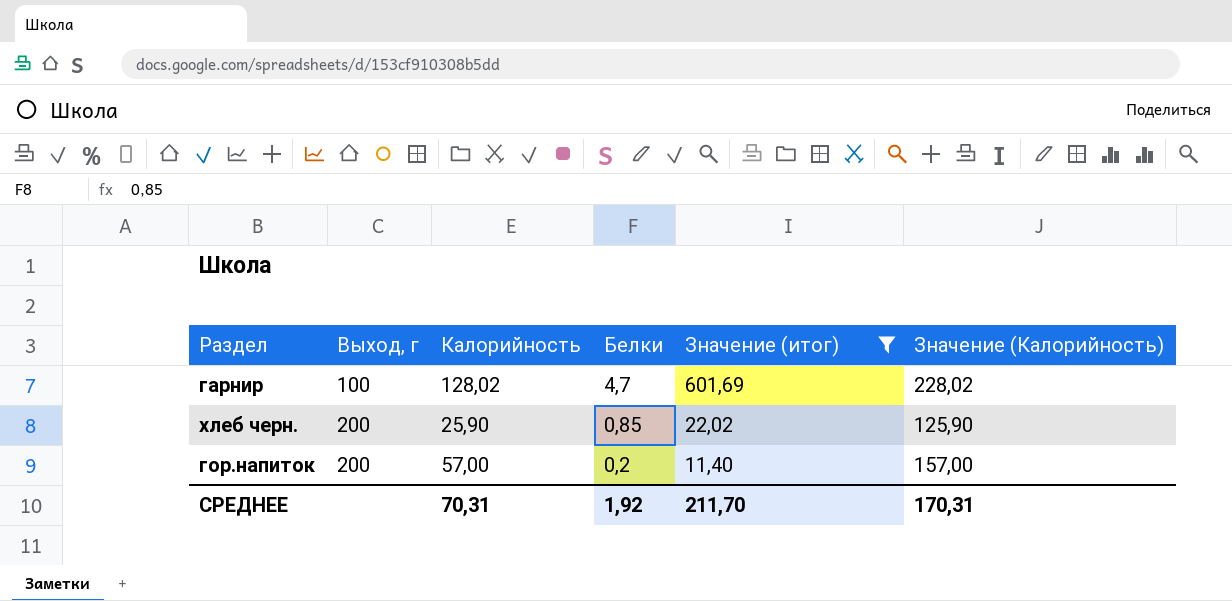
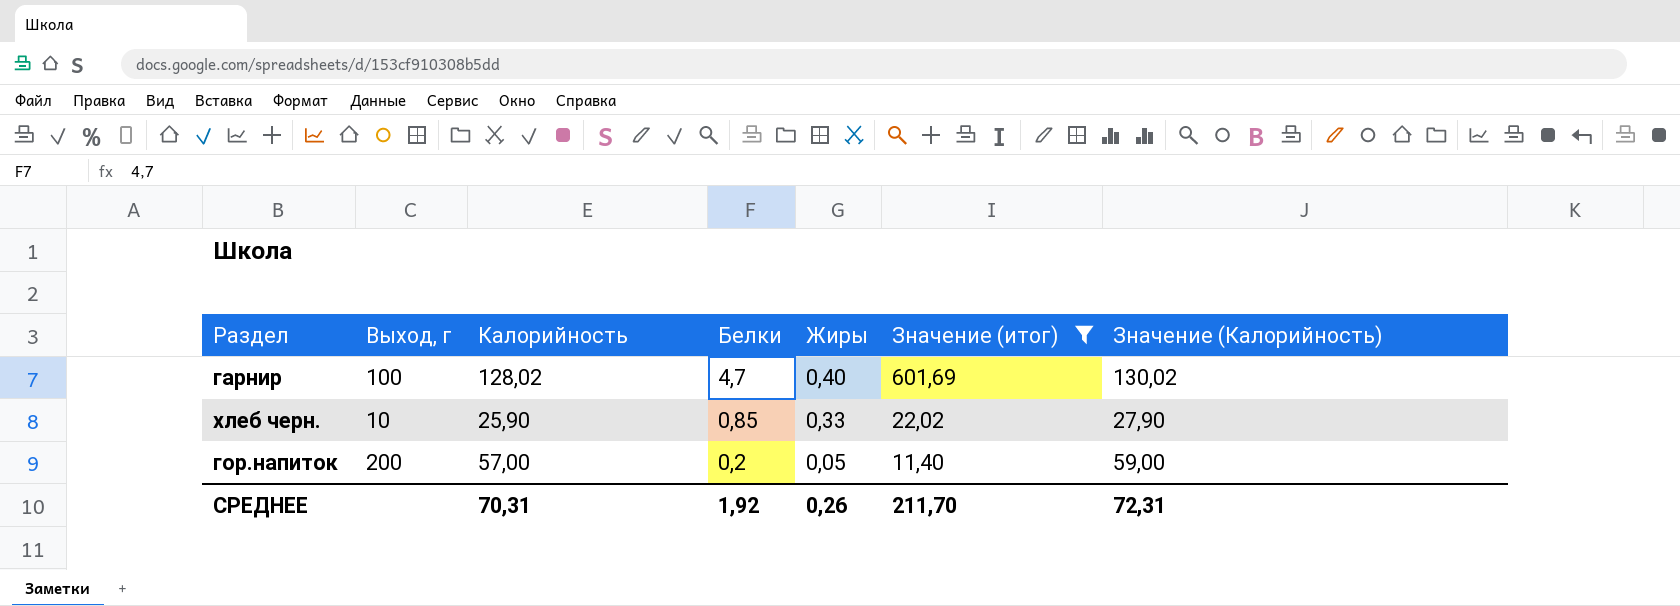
column Жиры | position: none -> 5
column Значение (Калорийность) | formula: [Калорийность] + 100 -> [Калорийность] + 2
хлеб черн. | Выход, г: 200 -> 10
СРЕДНЕЕ | Значение (Калорийность): 170,31 -> 72,31

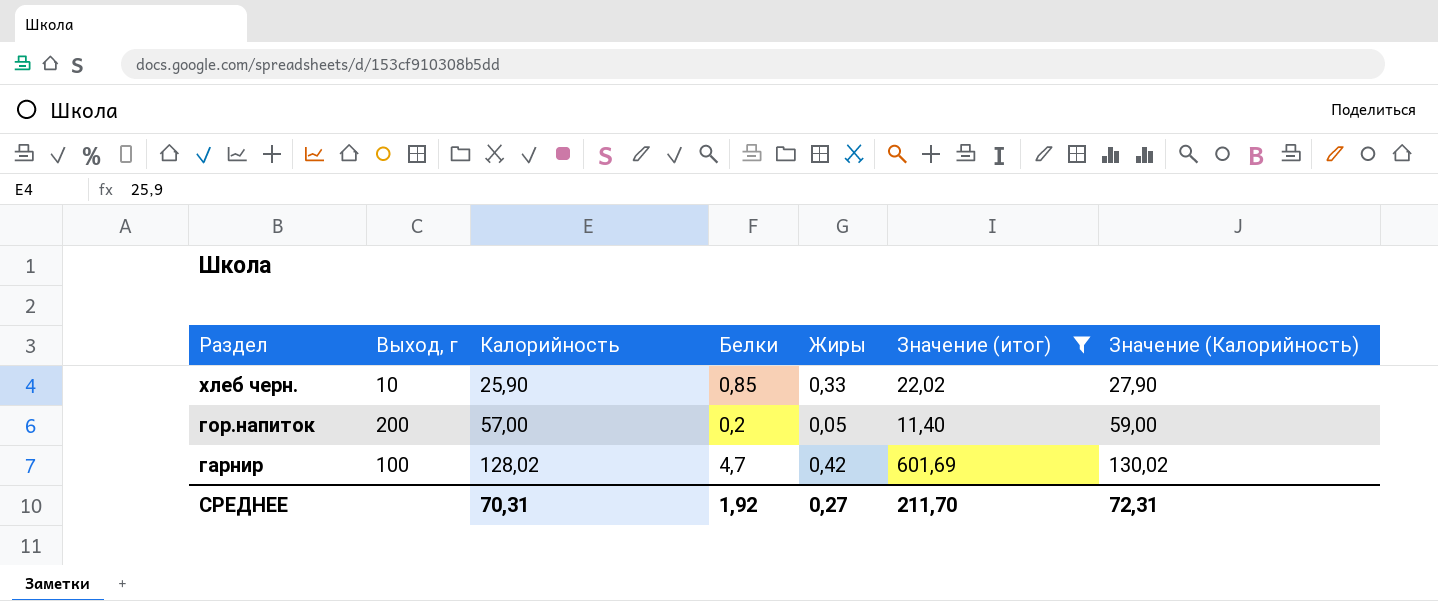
row order: Белки descending -> Раздел descending
гарнир | Жиры: 0,40 -> 0,42
СРЕДНЕЕ | Жиры: 0,26 -> 0,27

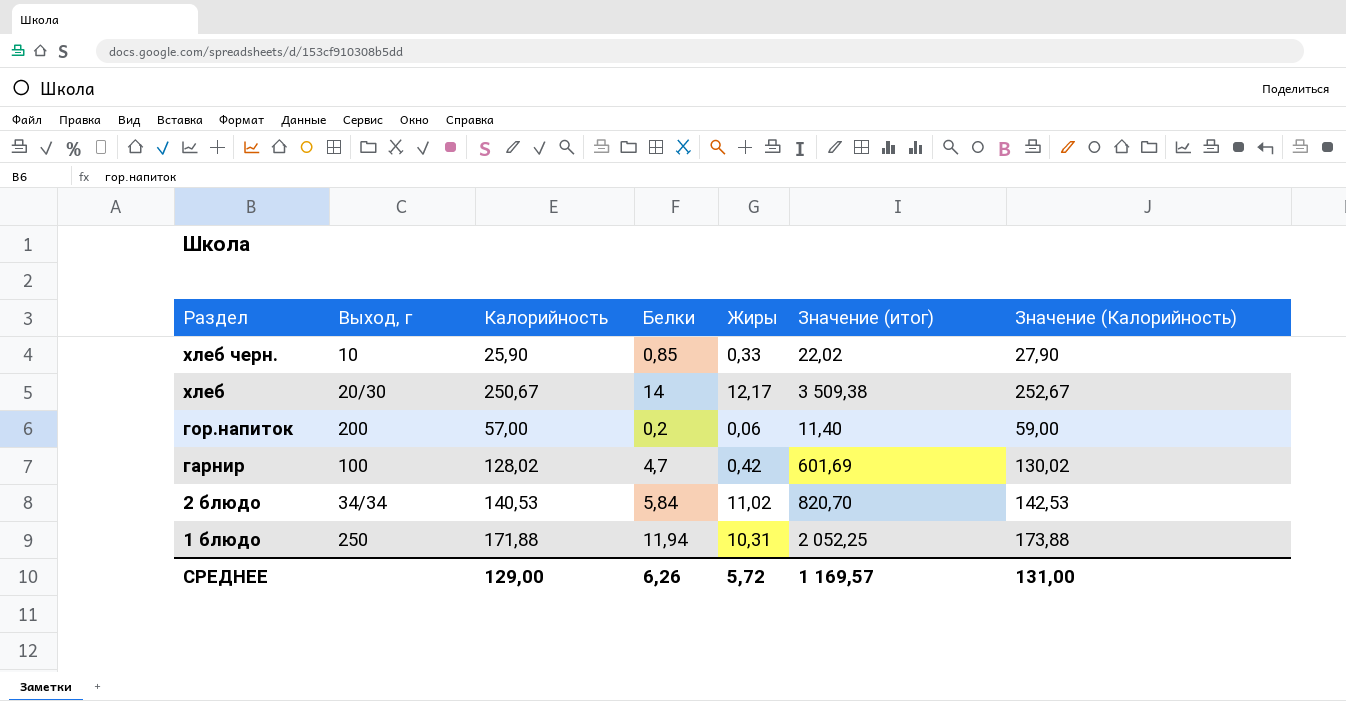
filter: Значение (итог) <= 601,69 -> none
гор.напиток | Жиры: 0,05 -> 0,06
СРЕДНЕЕ | Калорийность: 70,31 -> 129,00
СРЕДНЕЕ | Белки: 1,92 -> 6,26
СРЕДНЕЕ | Жиры: 0,27 -> 5,72
СРЕДНЕЕ | Значение (итог): 211,70 -> 1 169,57
СРЕДНЕЕ | Значение (Калорийность): 72,31 -> 131,00

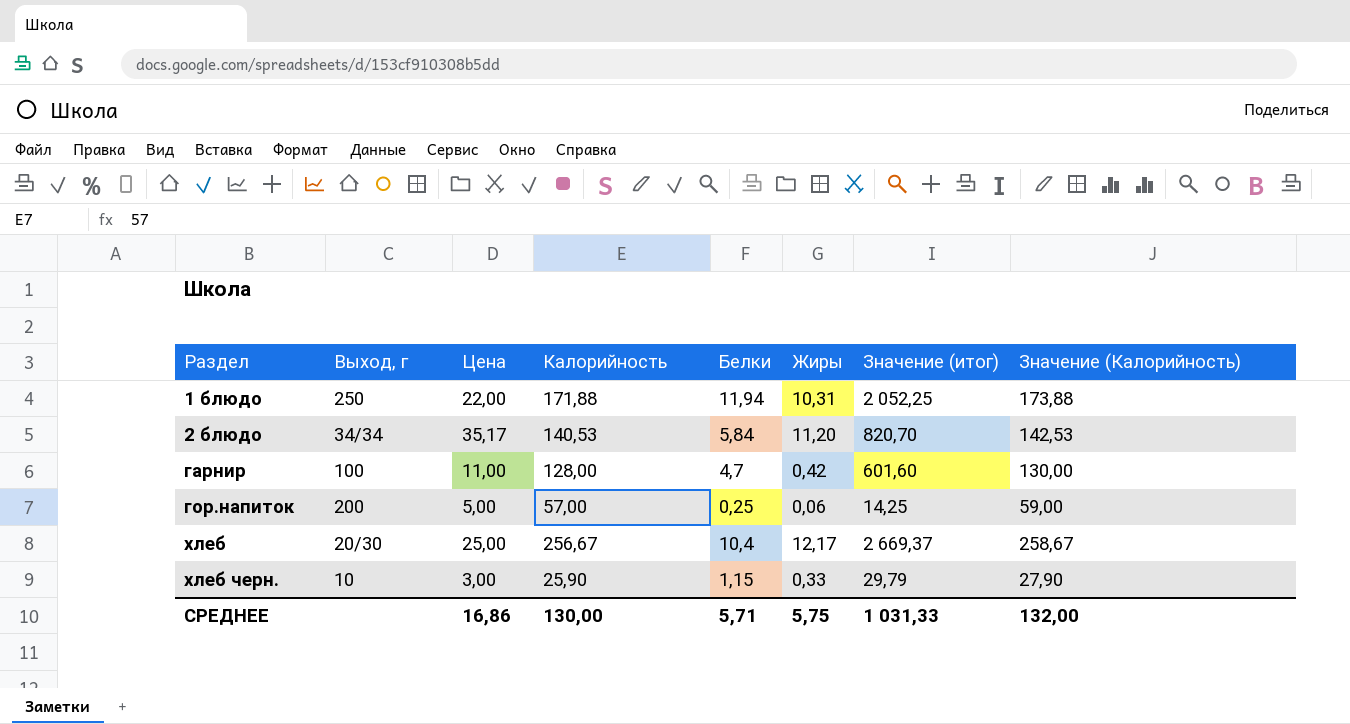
row order: Раздел descending -> Раздел ascending
column Цена | position: none -> 3
2 блюдо | Жиры: 11,02 -> 11,20
гарнир | Калорийность: 128,02 -> 128,00
гарнир | Значение (итог): 601,69 -> 601,60
гарнир | Значение (Калорийность): 130,02 -> 130,00
гор.напиток | Белки: 0,2 -> 0,25
гор.напиток | Значение (итог): 11,40 -> 14,25
хлеб | Калорийность: 250,67 -> 256,67
хлеб | Белки: 14 -> 10,4
хлеб | Значение (итог): 3 509,38 -> 2 669,37
хлеб | Значение (Калорийность): 252,67 -> 258,67
хлеб черн. | Белки: 0,85 -> 1,15
хлеб черн. | Значение (итог): 22,02 -> 29,79
СРЕДНЕЕ | Калорийность: 129,00 -> 130,00
СРЕДНЕЕ | Белки: 6,26 -> 5,71
СРЕДНЕЕ | Жиры: 5,72 -> 5,75
СРЕДНЕЕ | Значение (итог): 1 169,57 -> 1 031,33
СРЕДНЕЕ | Значение (Калорийность): 131,00 -> 132,00

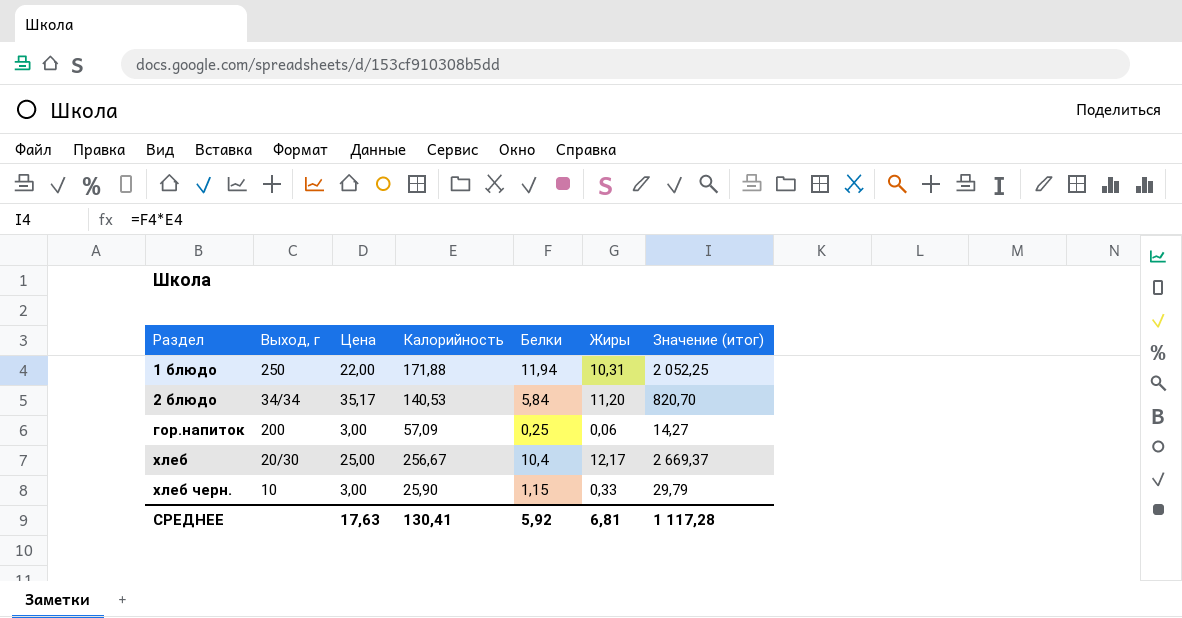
column Значение (Калорийность) | formula: [Калорийность] + 2 -> none
row гарнир: 100 | 11,00 | 128,00 | 4,7 | 0,42 | 601,60 | 130,00 -> none
гор.напиток | Цена: 5,00 -> 3,00
гор.напиток | Калорийность: 57,00 -> 57,09
гор.напиток | Значение (итог): 14,25 -> 14,27
СРЕДНЕЕ | Цена: 16,86 -> 17,63
СРЕДНЕЕ | Калорийность: 130,00 -> 130,41
СРЕДНЕЕ | Белки: 5,71 -> 5,92
СРЕДНЕЕ | Жиры: 5,75 -> 6,81
СРЕДНЕЕ | Значение (итог): 1 031,33 -> 1 117,28

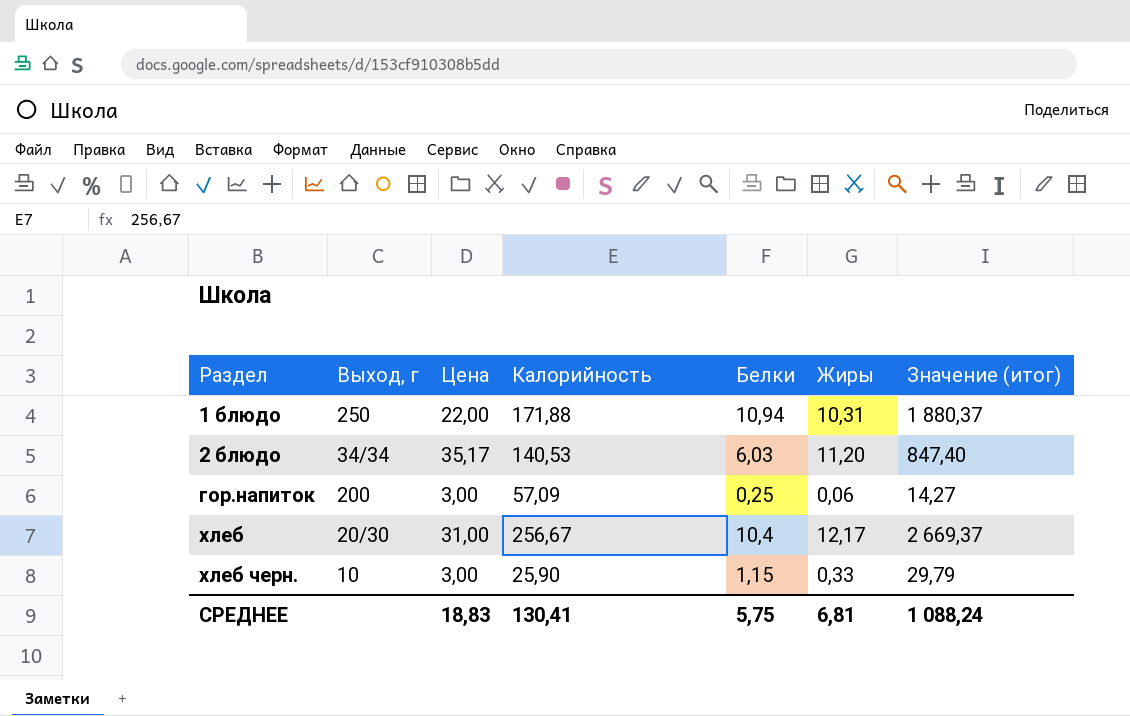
1 блюдо | Белки: 11,94 -> 10,94
1 блюдо | Значение (итог): 2 052,25 -> 1 880,37
2 блюдо | Белки: 5,84 -> 6,03
2 блюдо | Значение (итог): 820,70 -> 847,40
хлеб | Цена: 25,00 -> 31,00
СРЕДНЕЕ | Цена: 17,63 -> 18,83
СРЕДНЕЕ | Белки: 5,92 -> 5,75
СРЕДНЕЕ | Значение (итог): 1 117,28 -> 1 088,24

